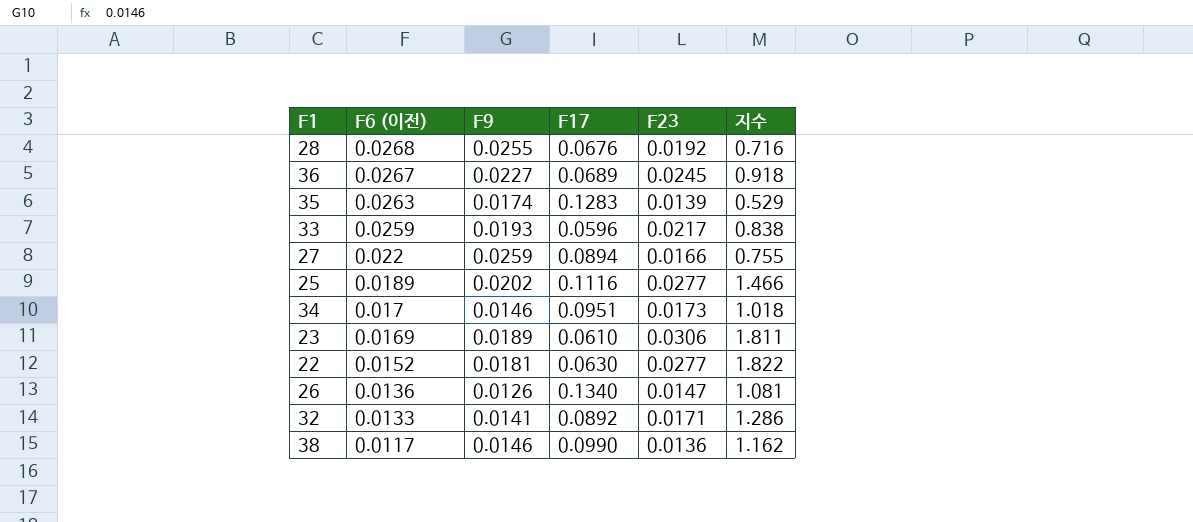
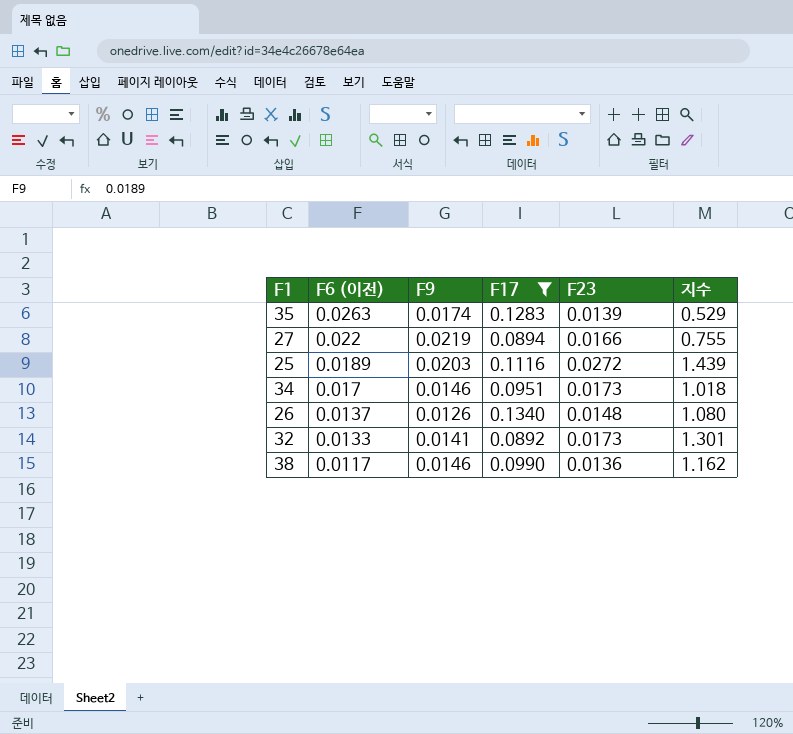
filter: none -> F17 >= 0.0892
27 | F9: 0.0259 -> 0.0219
25 | F9: 0.0202 -> 0.0203
25 | F23: 0.0277 -> 0.0272
25 | 지수: 1.466 -> 1.439
26 | F6 (이전): 0.0136 -> 0.0137
26 | F23: 0.0147 -> 0.0148
26 | 지수: 1.081 -> 1.080
32 | F23: 0.0171 -> 0.0173
32 | 지수: 1.286 -> 1.301

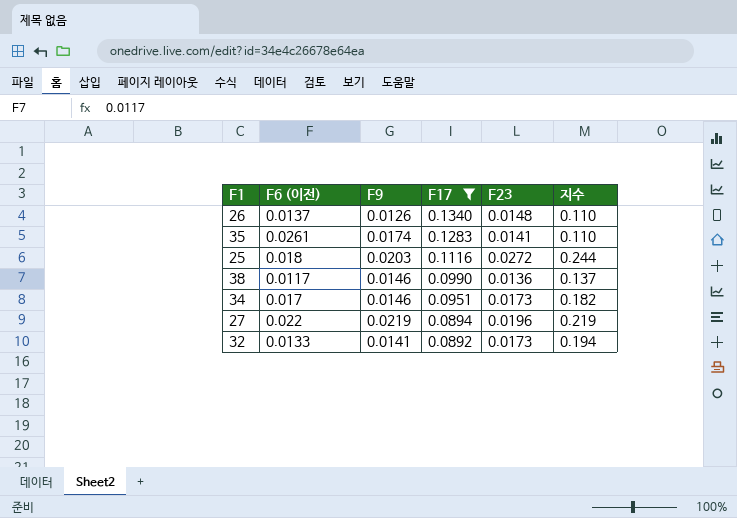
row order: F6 (이전) descending -> F17 descending
column 지수 | formula: [F23] / [F6 (이전)] -> [F23] / [F17]
35 | F6 (이전): 0.0263 -> 0.0261
35 | F23: 0.0139 -> 0.0141
25 | F6 (이전): 0.0189 -> 0.018
27 | F23: 0.0166 -> 0.0196

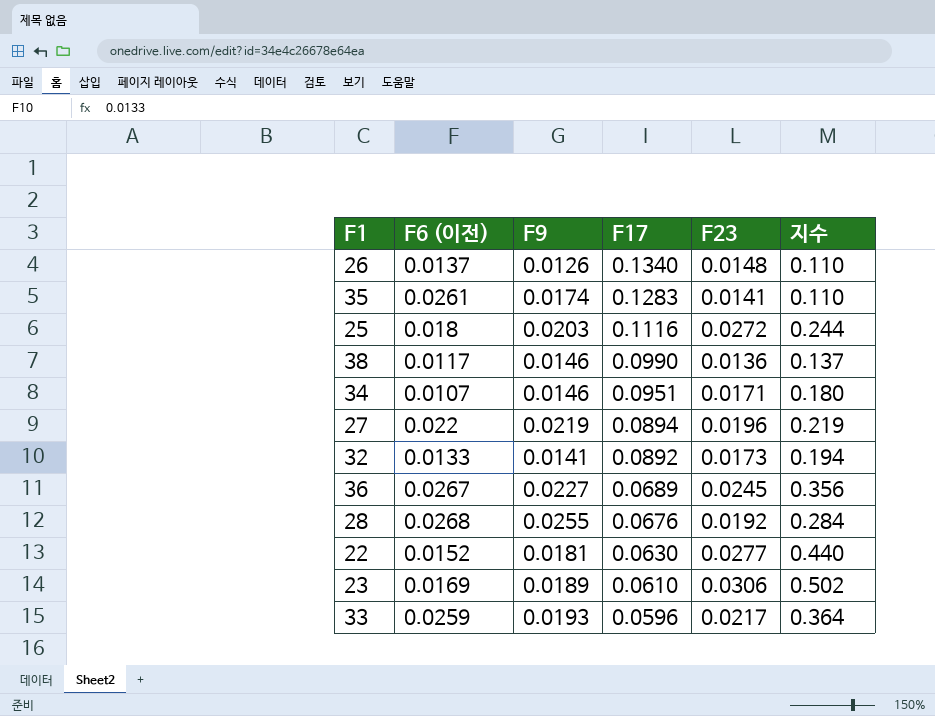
filter: F17 >= 0.0892 -> none
34 | F6 (이전): 0.017 -> 0.0107
34 | F23: 0.0173 -> 0.0171
34 | 지수: 0.182 -> 0.180

